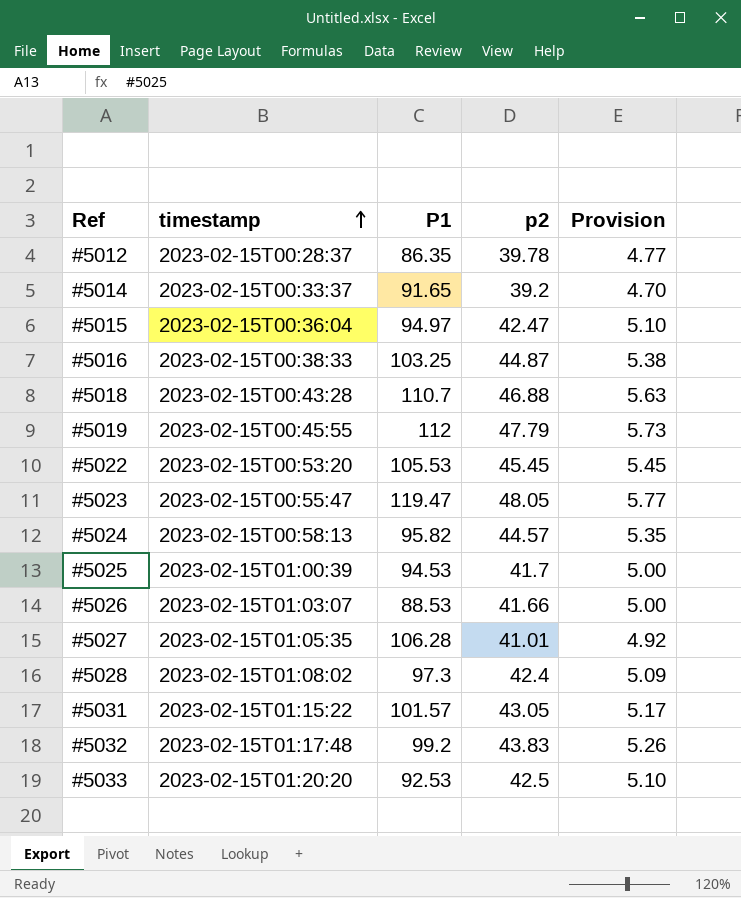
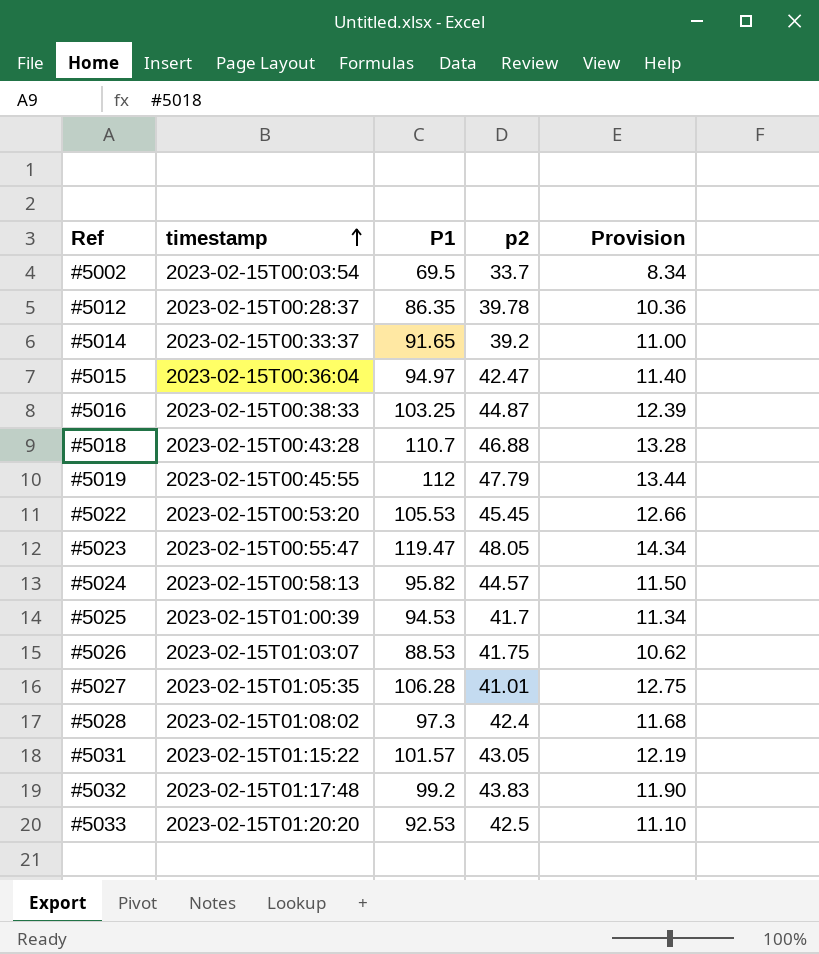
column Provision | formula: [p2] * 0.12 -> [P1] * 0.12
row #5002: none -> 2023-02-15T00:03:54 | 69.5 | 33.7 | 8.34
#5026 | p2: 41.66 -> 41.75

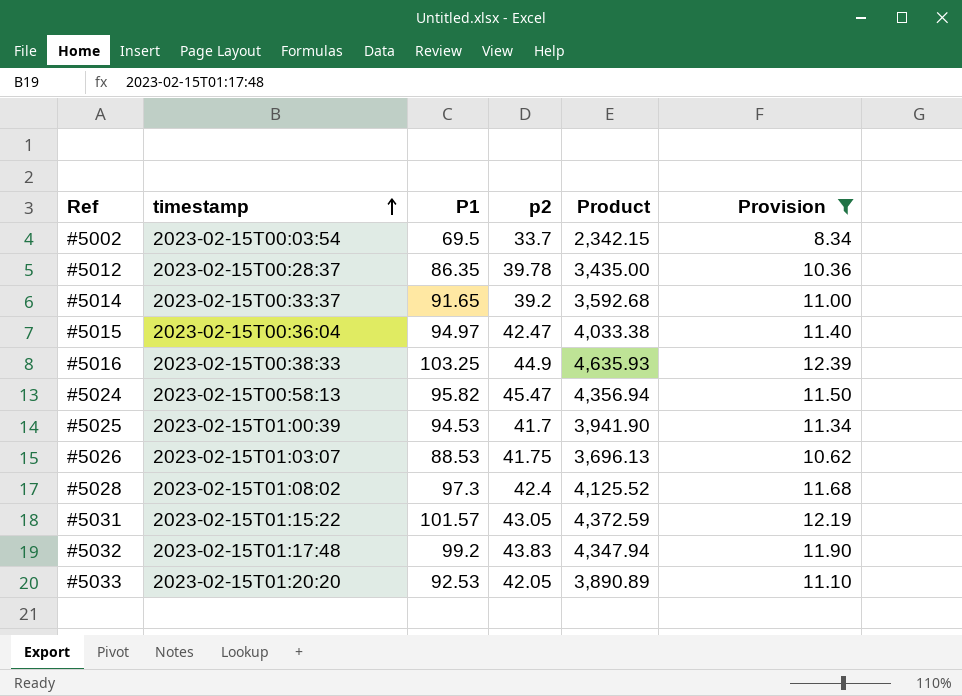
filter: none -> Provision <= 12.39
column Product | formula: none -> [P1] * [p2]
#5016 | p2: 44.87 -> 44.9
#5024 | p2: 44.57 -> 45.47
#5033 | p2: 42.5 -> 42.05

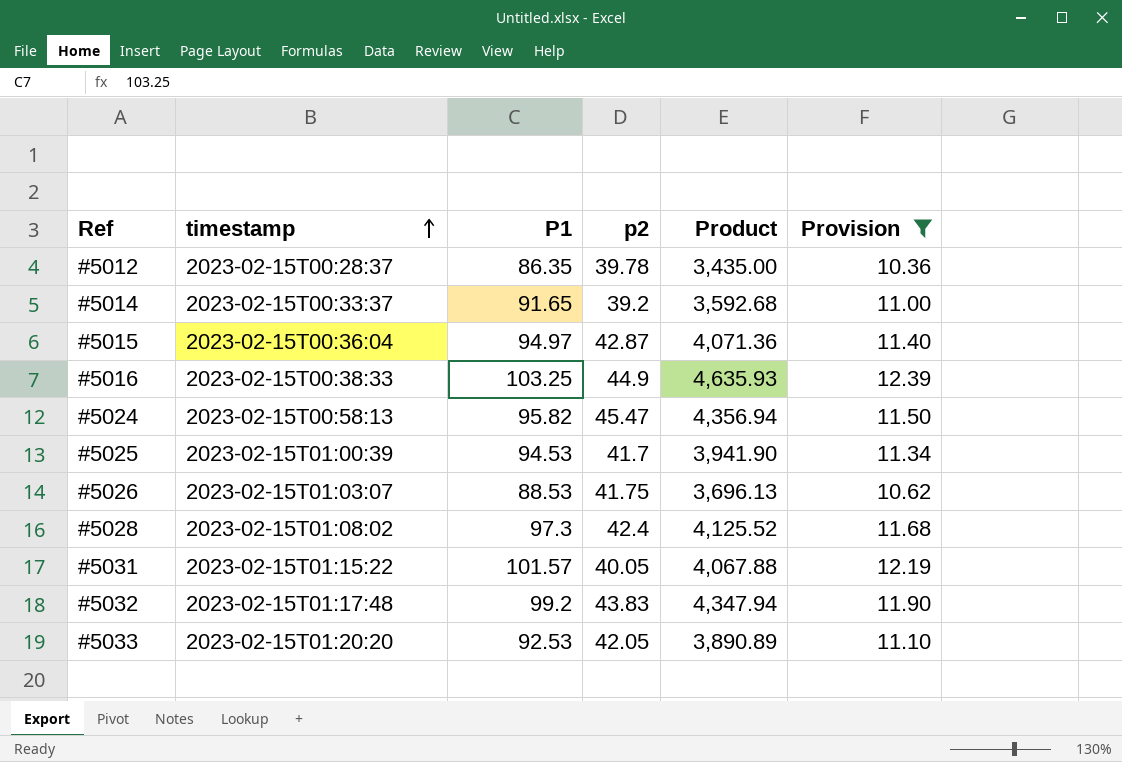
row #5002: 2023-02-15T00:03:54 | 69.5 | 33.7 | 2,342.15 | 8.34 -> none
#5015 | p2: 42.47 -> 42.87
#5015 | Product: 4,033.38 -> 4,071.36
#5031 | p2: 43.05 -> 40.05
#5031 | Product: 4,372.59 -> 4,067.88

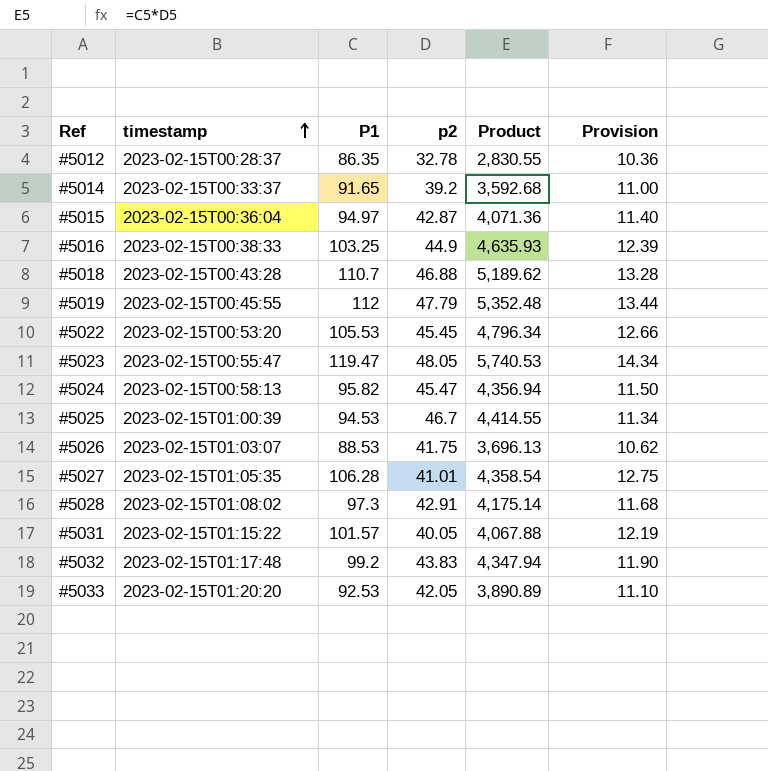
filter: Provision <= 12.39 -> none
#5012 | p2: 39.78 -> 32.78
#5012 | Product: 3,435.00 -> 2,830.55
#5025 | p2: 41.7 -> 46.7
#5025 | Product: 3,941.90 -> 4,414.55
#5028 | p2: 42.4 -> 42.91
#5028 | Product: 4,125.52 -> 4,175.14

